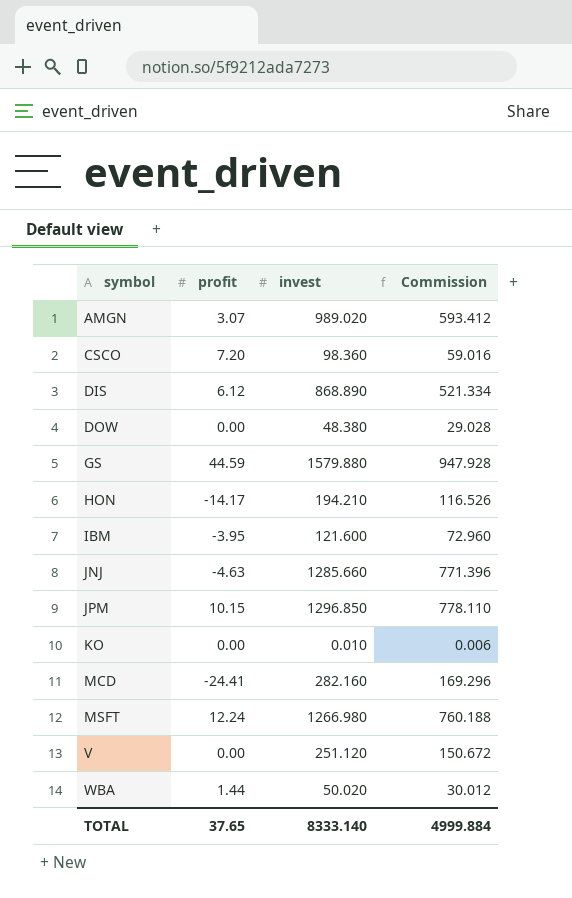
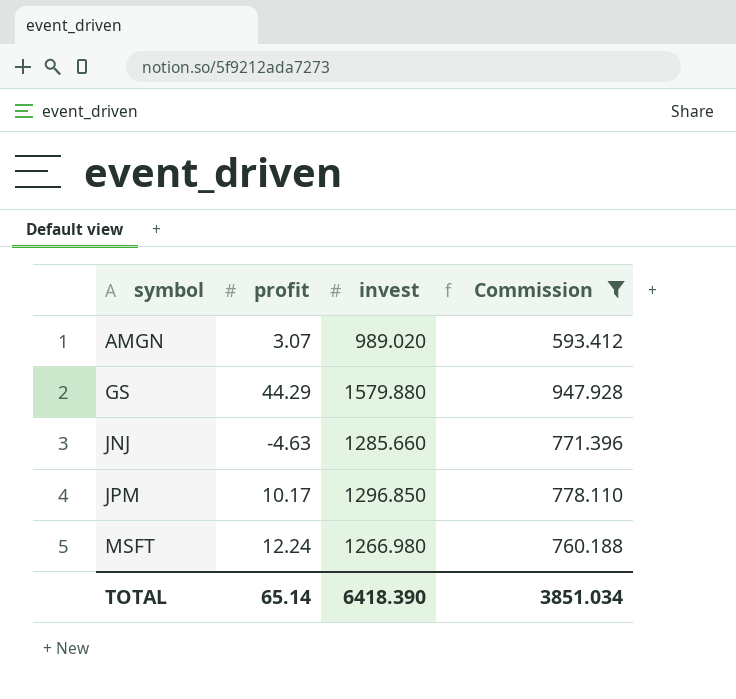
filter: none -> Commission >= 593.412
GS | profit: 44.59 -> 44.29
JPM | profit: 10.15 -> 10.17
TOTAL | profit: 37.65 -> 65.14
TOTAL | invest: 8333.140 -> 6418.390
TOTAL | Commission: 4999.884 -> 3851.034

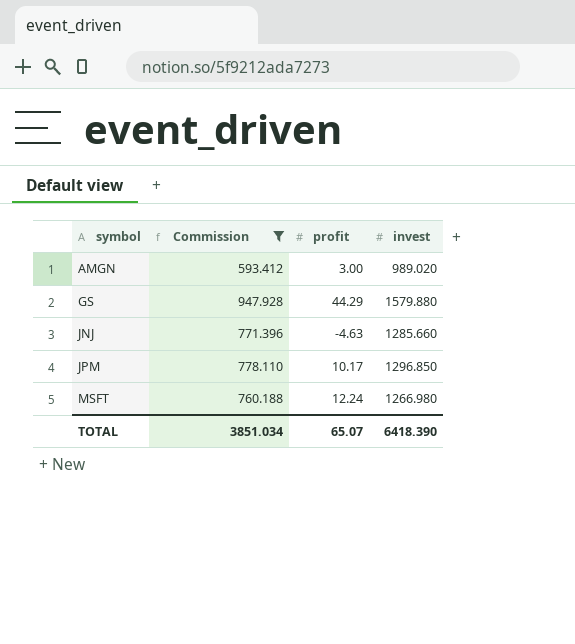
column Commission | position: 4 -> 2
AMGN | profit: 3.07 -> 3.00
TOTAL | profit: 65.14 -> 65.07

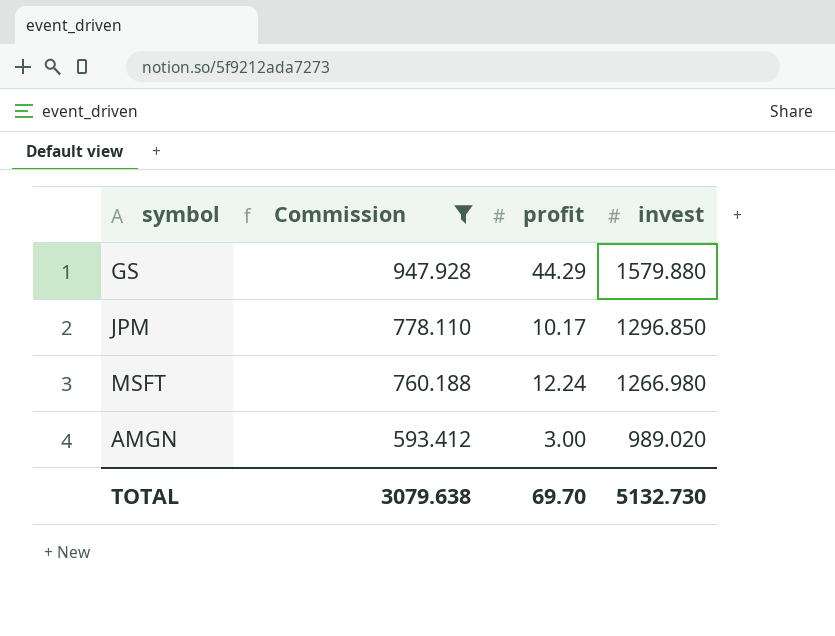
row order: symbol ascending -> Commission descending
row JNJ: 771.396 | -4.63 | 1285.660 -> none
TOTAL | Commission: 3851.034 -> 3079.638
TOTAL | profit: 65.07 -> 69.70
TOTAL | invest: 6418.390 -> 5132.730

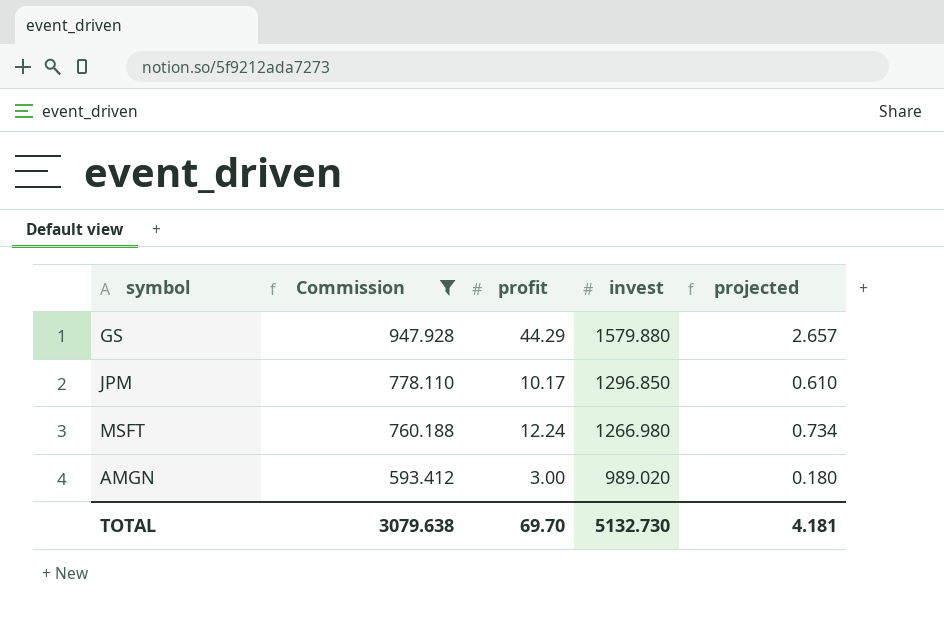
column projected | formula: none -> [profit] * 0.06

